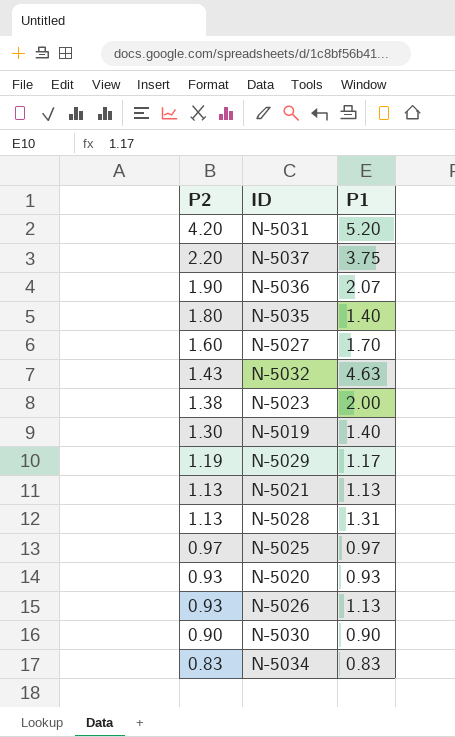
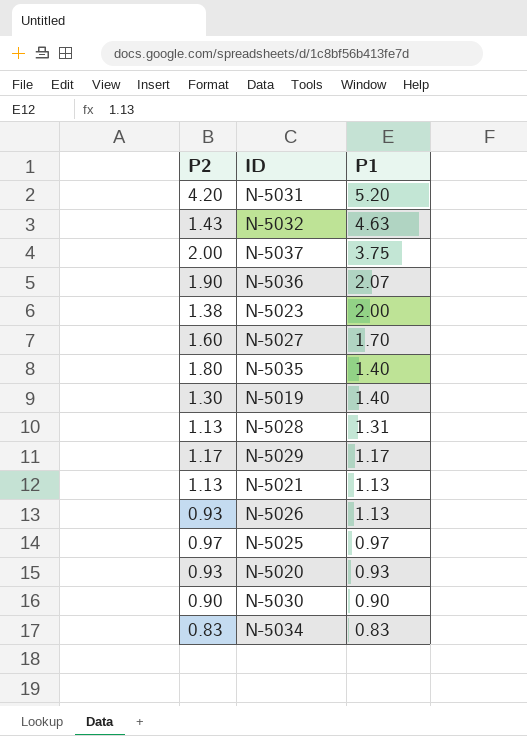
row order: P2 descending -> P1 descending
N-5037 | P2: 2.20 -> 2.00
N-5029 | P2: 1.19 -> 1.17

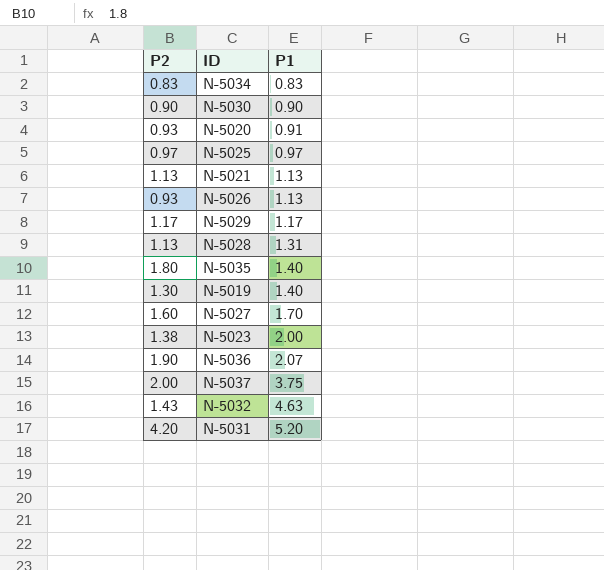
row order: P1 descending -> P1 ascending
N-5020 | P1: 0.93 -> 0.91

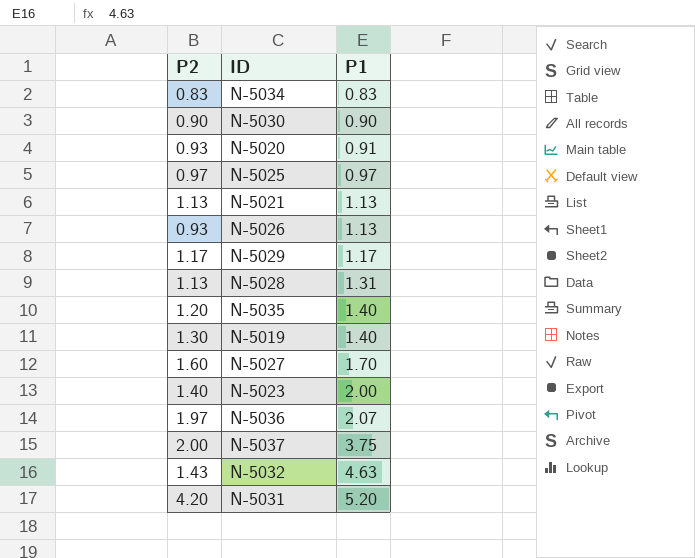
N-5035 | P2: 1.80 -> 1.20
N-5023 | P2: 1.38 -> 1.40
N-5036 | P2: 1.90 -> 1.97

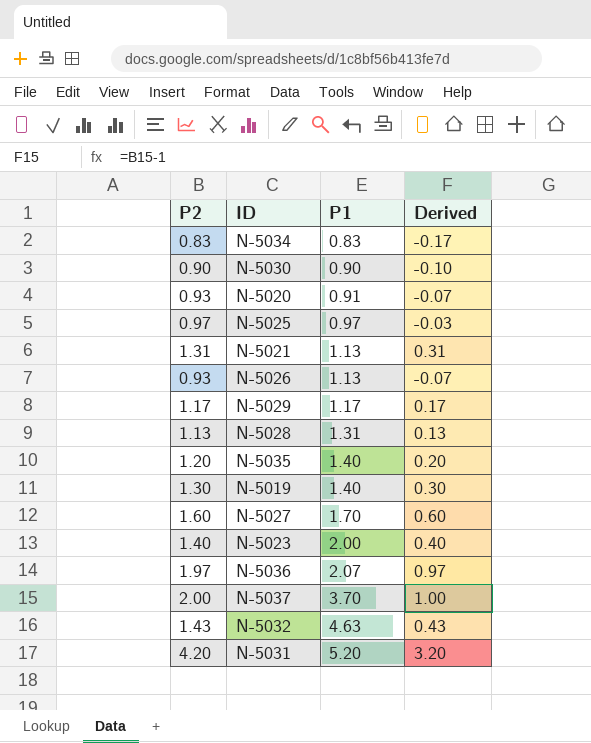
column Derived | formula: none -> [P2] - 1
N-5021 | P2: 1.13 -> 1.31
N-5037 | P1: 3.75 -> 3.70

